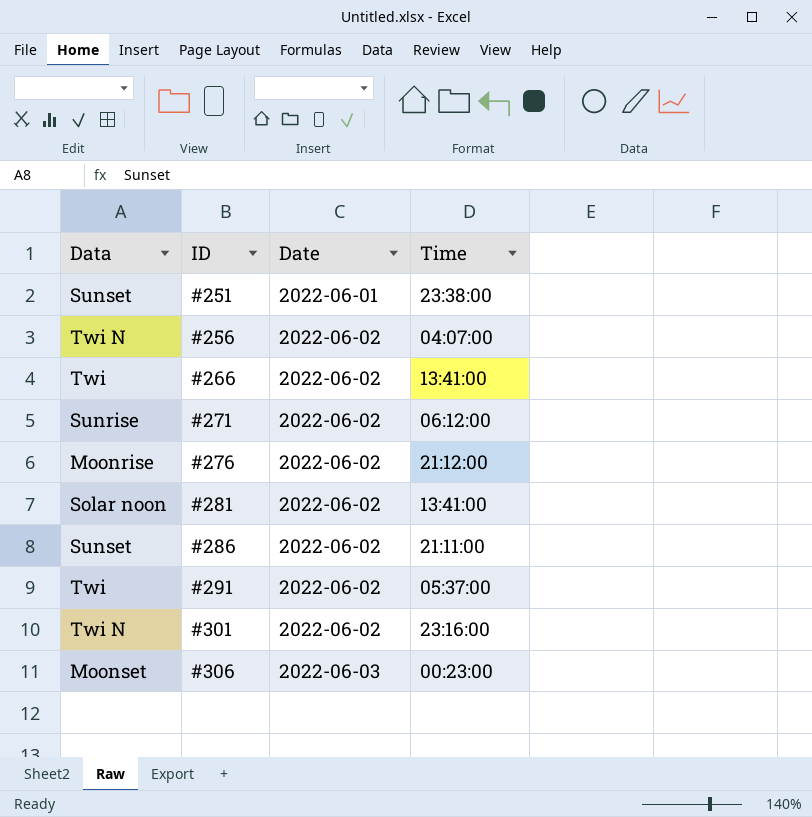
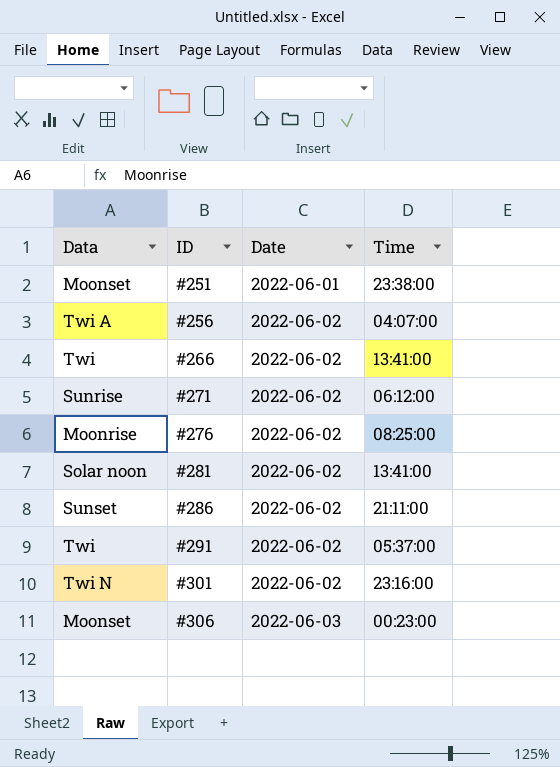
#251 | Data: Sunset -> Moonset
#256 | Data: Twi N -> Twi A
#276 | Time: 21:12:00 -> 08:25:00

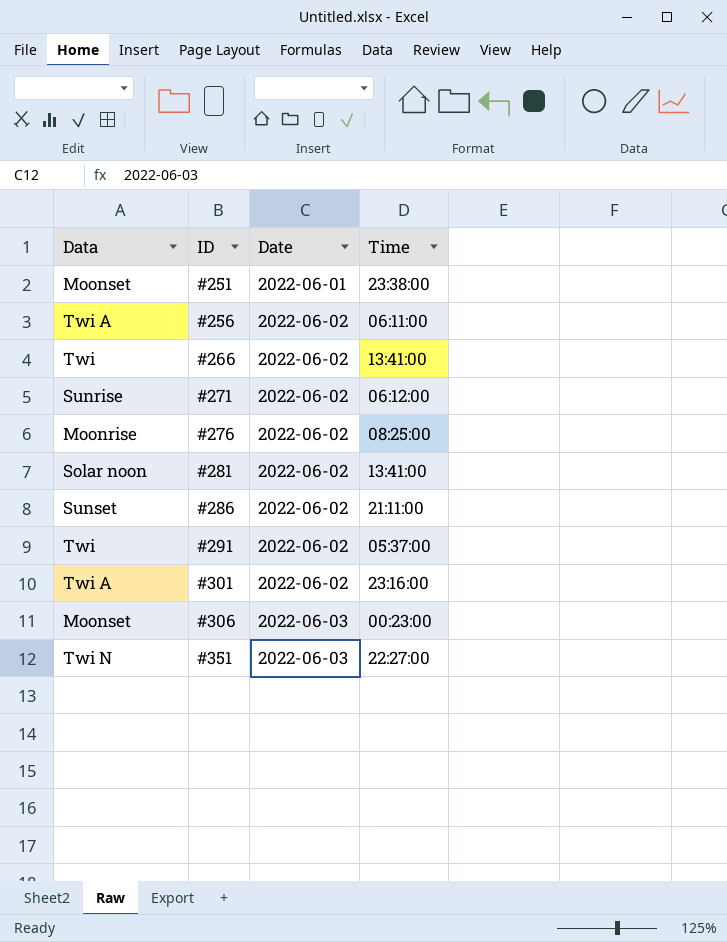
#256 | Time: 04:07:00 -> 06:11:00
#301 | Data: Twi N -> Twi A
row #351: none -> Twi N | 2022-06-03 | 22:27:00

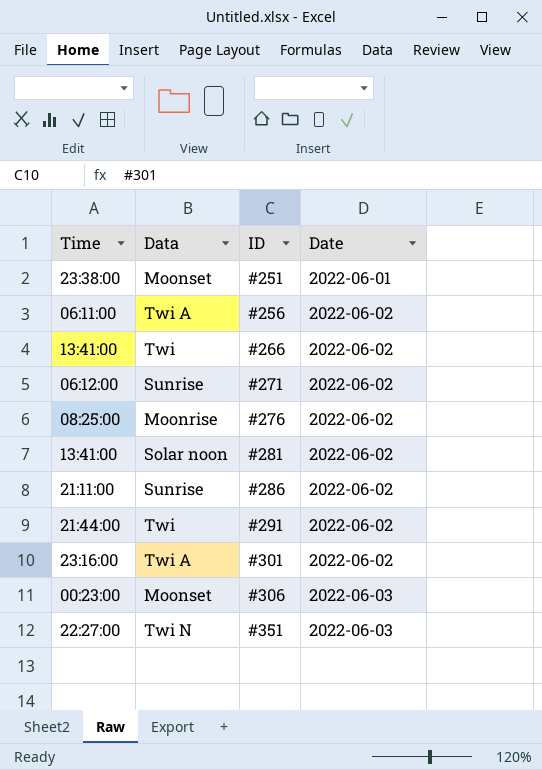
column Time | position: 4 -> 1
#286 | Data: Sunset -> Sunrise
#291 | Time: 05:37:00 -> 21:44:00

